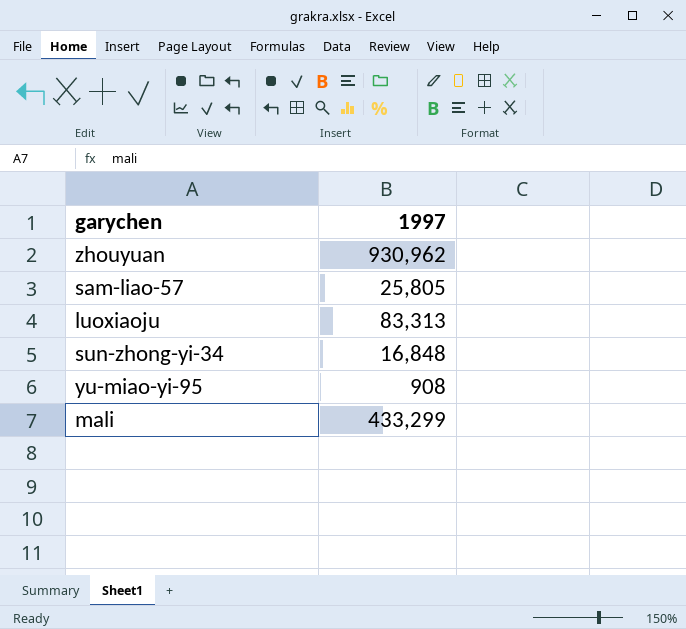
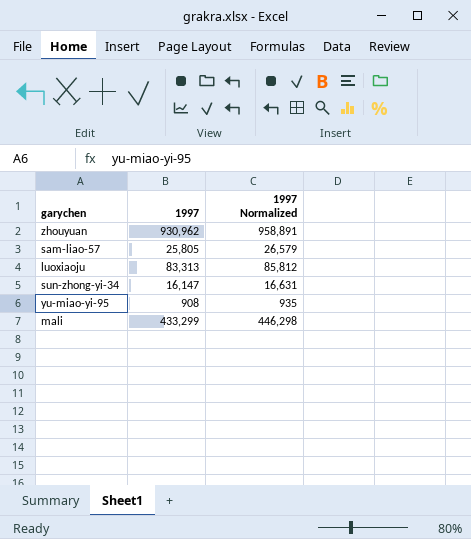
column 1997 Normalized | formula: none -> [1997] * 1.03
sun-zhong-yi-34 | 1997: 16,848 -> 16,147

